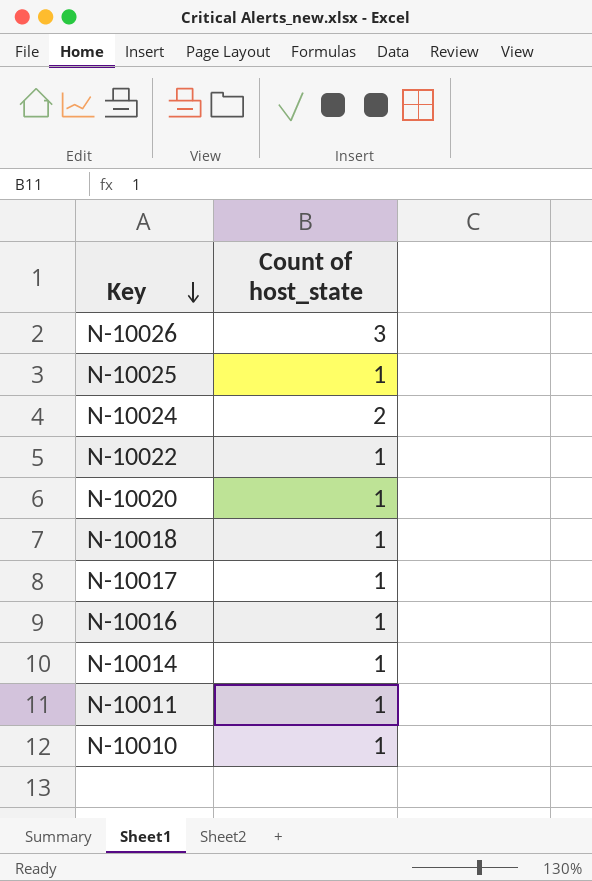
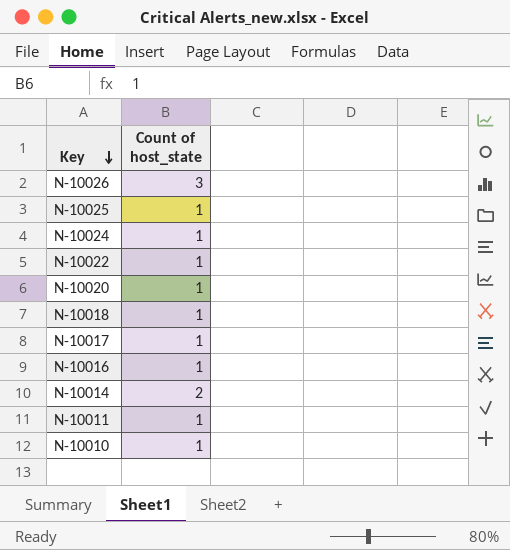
N-10024 | Count of host_state: 2 -> 1
N-10014 | Count of host_state: 1 -> 2

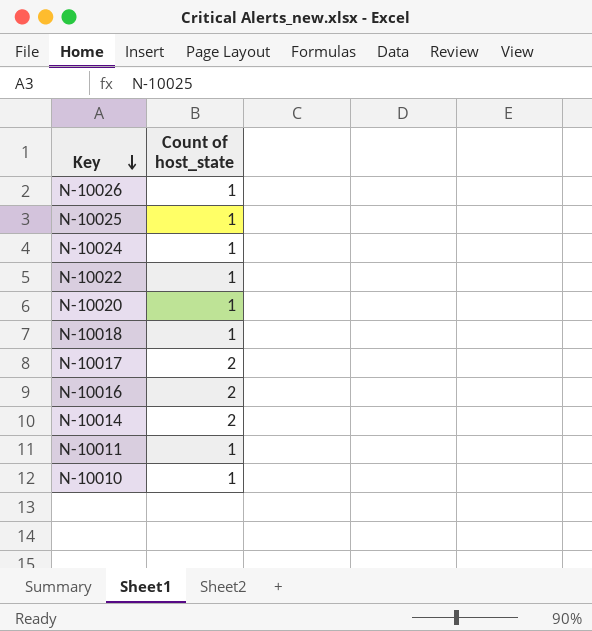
N-10026 | Count of host_state: 3 -> 1
N-10017 | Count of host_state: 1 -> 2
N-10016 | Count of host_state: 1 -> 2

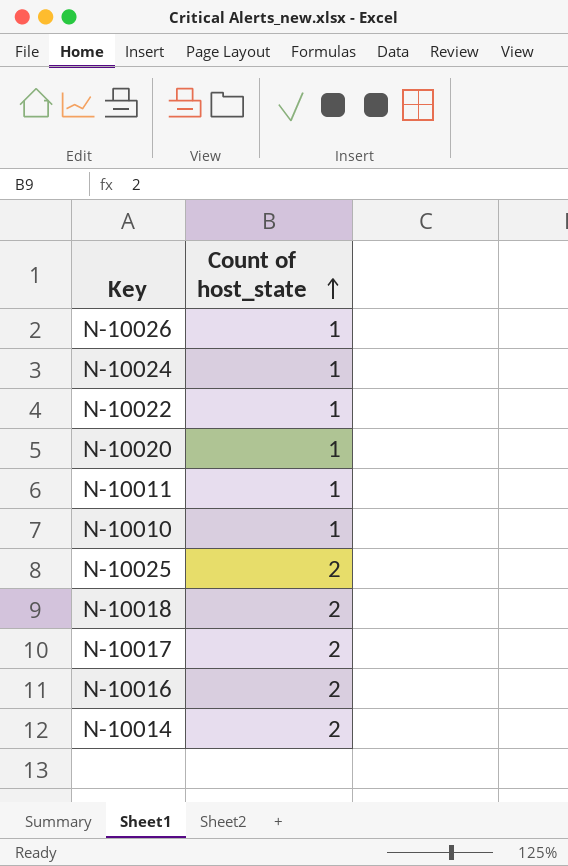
row order: Key descending -> Count of host_state ascending
N-10025 | Count of host_state: 1 -> 2
N-10018 | Count of host_state: 1 -> 2

